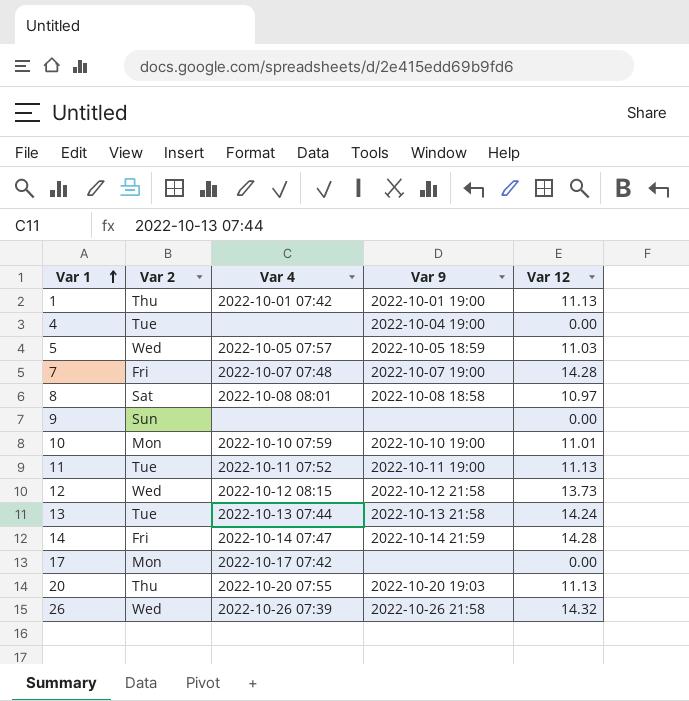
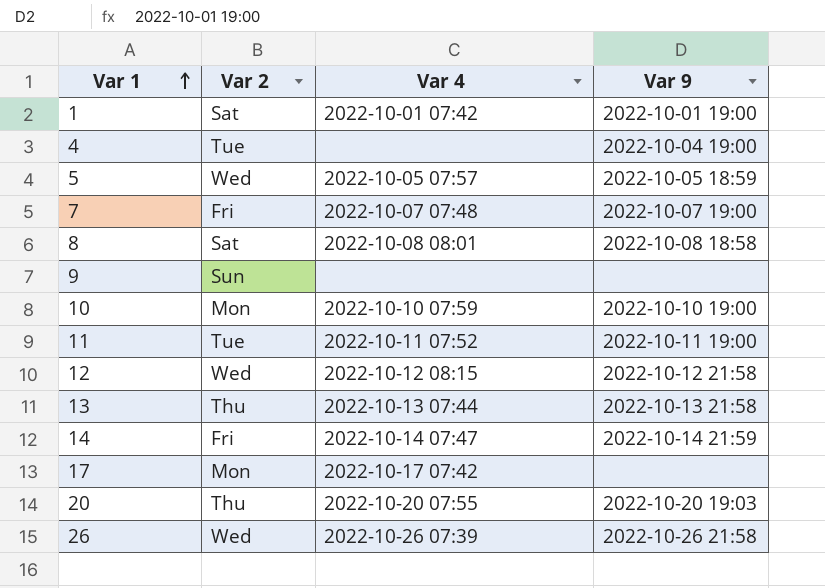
column Var 12 | position: 5 -> none
1 | Var 2: Thu -> Sat
13 | Var 2: Tue -> Thu

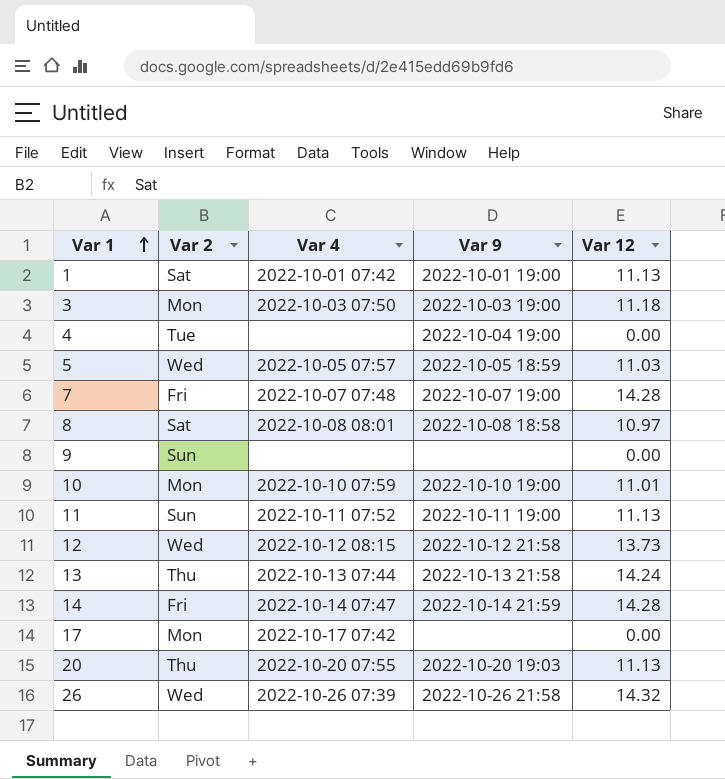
column Var 12 | position: none -> 5
row 3: none -> Mon | 2022-10-03 07:50 | 2022-10-03 19:00 | 11.18
11 | Var 2: Tue -> Sun

